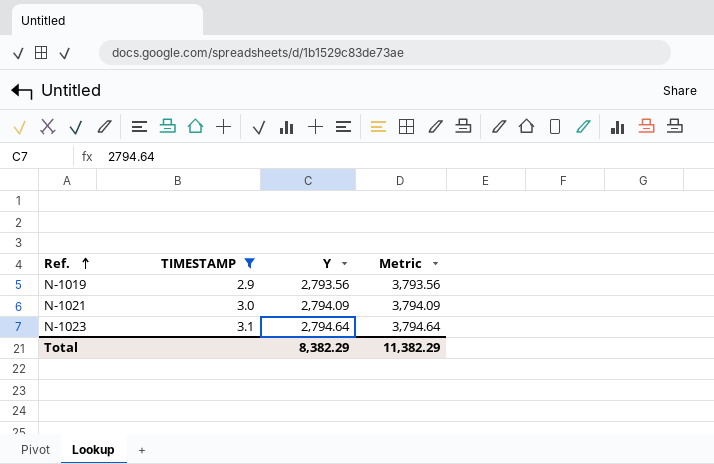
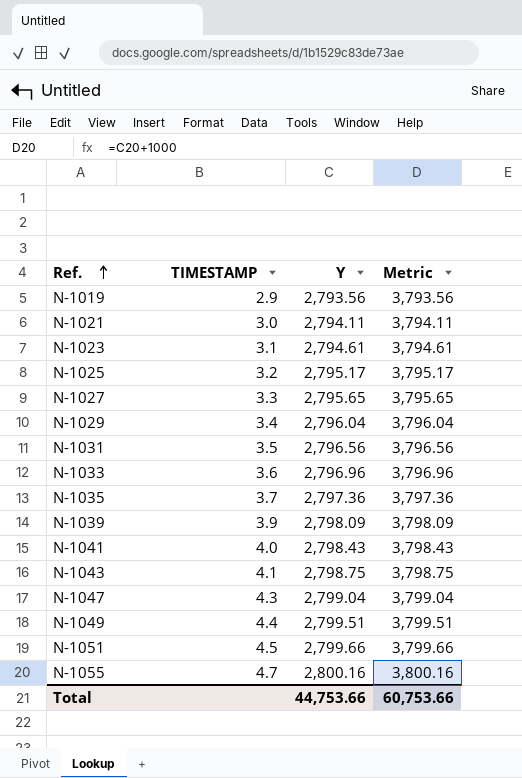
filter: TIMESTAMP <= 3.1 -> none
N-1021 | Y: 2,794.09 -> 2,794.11
N-1021 | Metric: 3,794.09 -> 3,794.11
N-1023 | Y: 2,794.64 -> 2,794.61
N-1023 | Metric: 3,794.64 -> 3,794.61
Total | Y: 8,382.29 -> 44,753.66
Total | Metric: 11,382.29 -> 60,753.66

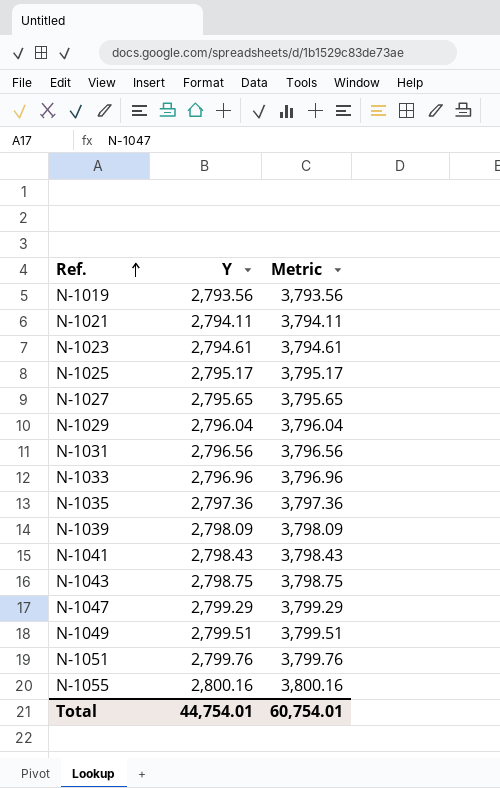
column TIMESTAMP | position: 2 -> none
N-1047 | Y: 2,799.04 -> 2,799.29
N-1047 | Metric: 3,799.04 -> 3,799.29
N-1051 | Y: 2,799.66 -> 2,799.76
N-1051 | Metric: 3,799.66 -> 3,799.76
Total | Y: 44,753.66 -> 44,754.01
Total | Metric: 60,753.66 -> 60,754.01

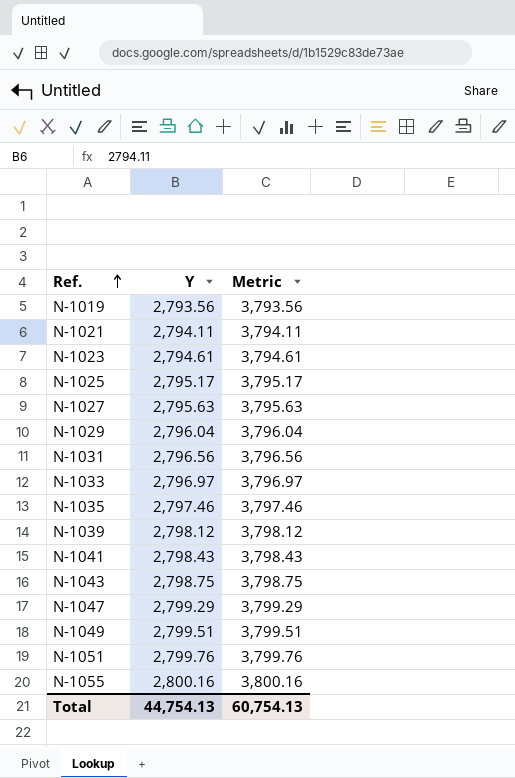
N-1027 | Y: 2,795.65 -> 2,795.63
N-1027 | Metric: 3,795.65 -> 3,795.63
N-1033 | Y: 2,796.96 -> 2,796.97
N-1033 | Metric: 3,796.96 -> 3,796.97
N-1035 | Y: 2,797.36 -> 2,797.46
N-1035 | Metric: 3,797.36 -> 3,797.46
N-1039 | Y: 2,798.09 -> 2,798.12
N-1039 | Metric: 3,798.09 -> 3,798.12
Total | Y: 44,754.01 -> 44,754.13
Total | Metric: 60,754.01 -> 60,754.13

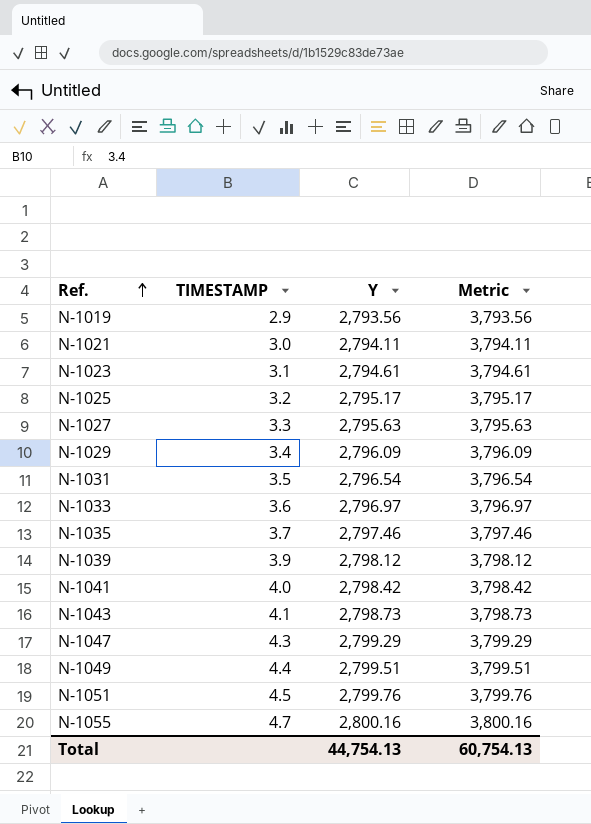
column TIMESTAMP | position: none -> 2
N-1029 | Y: 2,796.04 -> 2,796.09
N-1029 | Metric: 3,796.04 -> 3,796.09
N-1031 | Y: 2,796.56 -> 2,796.54
N-1031 | Metric: 3,796.56 -> 3,796.54
N-1041 | Y: 2,798.43 -> 2,798.42
N-1041 | Metric: 3,798.43 -> 3,798.42
N-1043 | Y: 2,798.75 -> 2,798.73
N-1043 | Metric: 3,798.75 -> 3,798.73

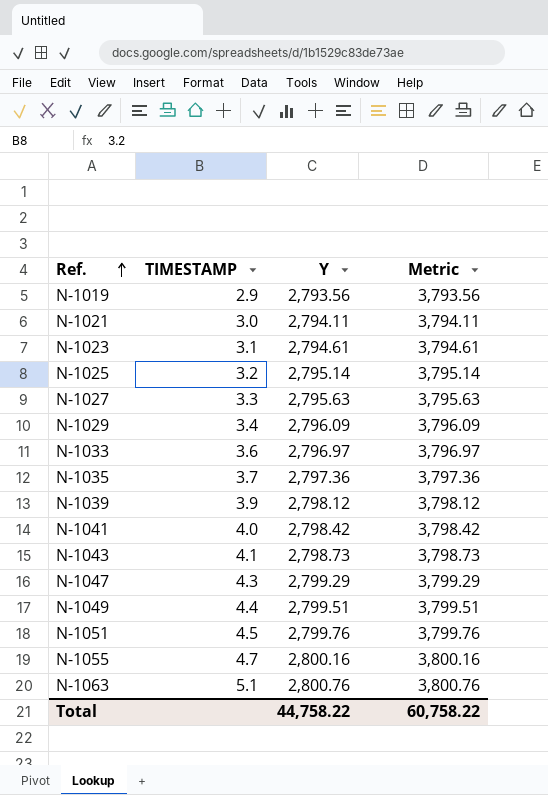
row N-1031: 3.5 | 2,796.54 | 3,796.54 -> none
N-1025 | Y: 2,795.17 -> 2,795.14
N-1025 | Metric: 3,795.17 -> 3,795.14
N-1035 | Y: 2,797.46 -> 2,797.36
N-1035 | Metric: 3,797.46 -> 3,797.36
row N-1063: none -> 5.1 | 2,800.76 | 3,800.76
Total | Y: 44,754.13 -> 44,758.22
Total | Metric: 60,754.13 -> 60,758.22

